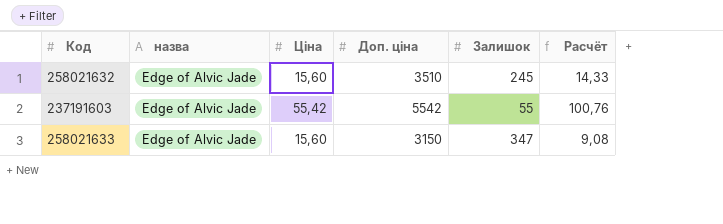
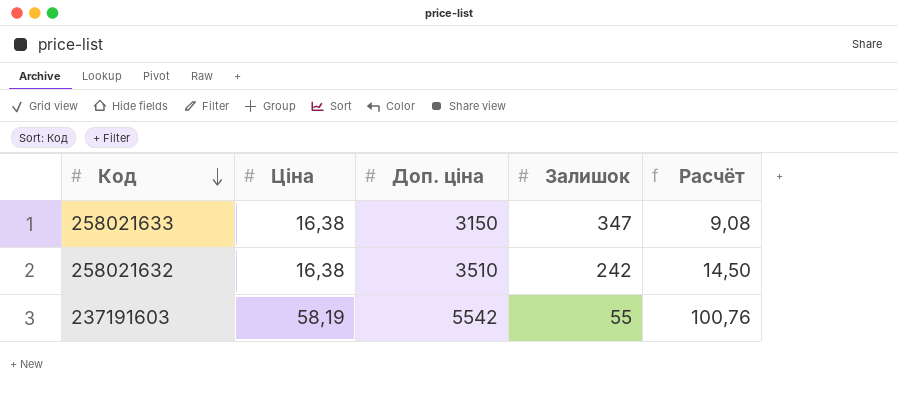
row order: none -> Код descending
column назва | position: 2 -> none
258021633 | Ціна: 15,60 -> 16,38
258021632 | Ціна: 15,60 -> 16,38
258021632 | Залишок: 245 -> 242
258021632 | Расчёт: 14,33 -> 14,50
237191603 | Ціна: 55,42 -> 58,19

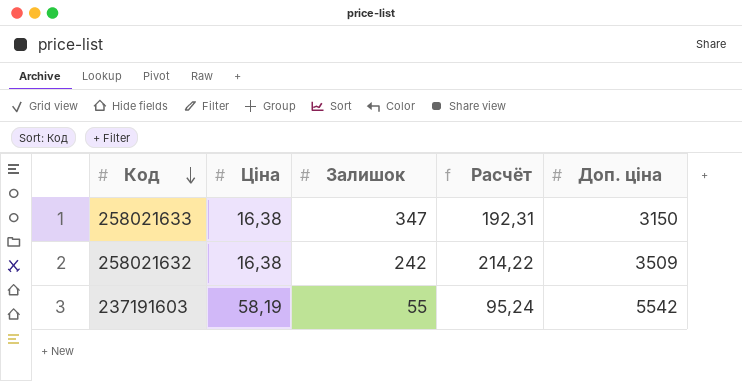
column Расчёт | formula: [Доп. ціна] / [Залишок] -> [Доп. ціна] / [Ціна]
column Доп. ціна | position: 3 -> 5
258021632 | Доп. ціна: 3510 -> 3509

